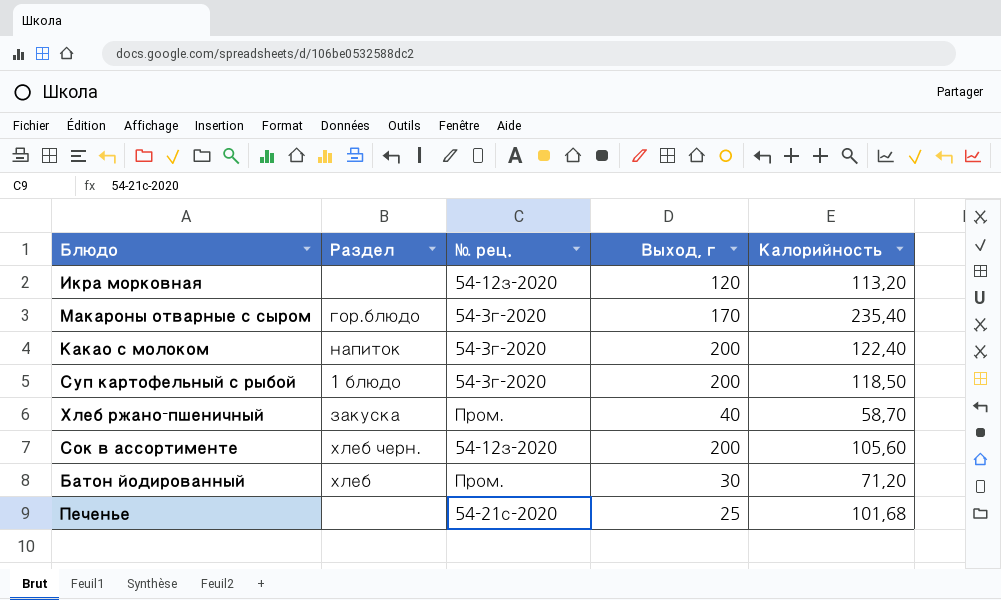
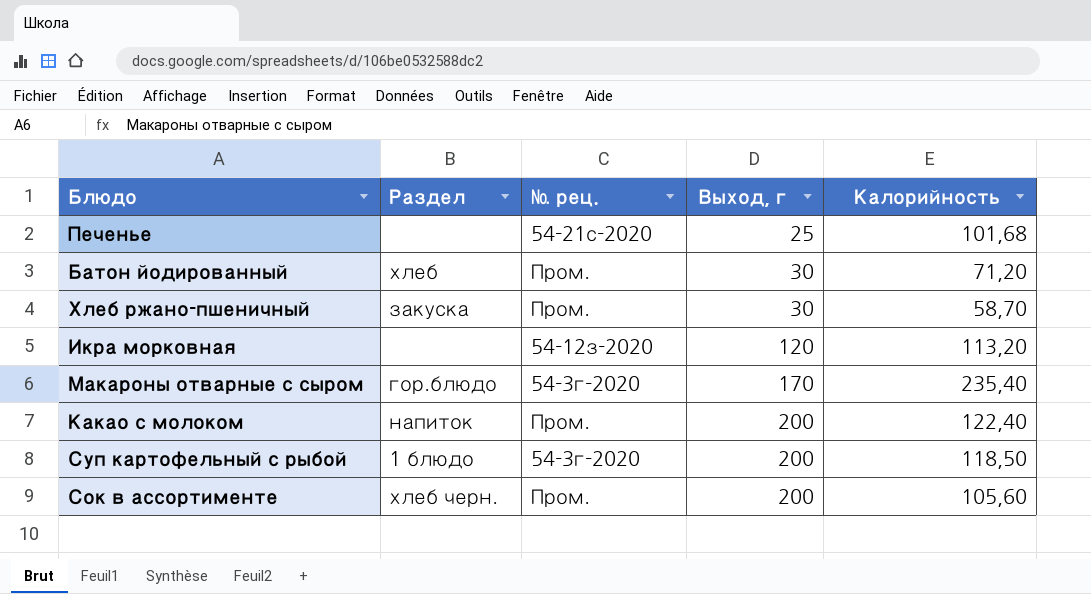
row order: none -> Выход, г ascending
Хлеб ржано-пшеничный | Выход, г: 40 -> 30
Какао с молоком | № рец.: 54-3г-2020 -> Пром.
Сок в ассортименте | № рец.: 54-12з-2020 -> Пром.

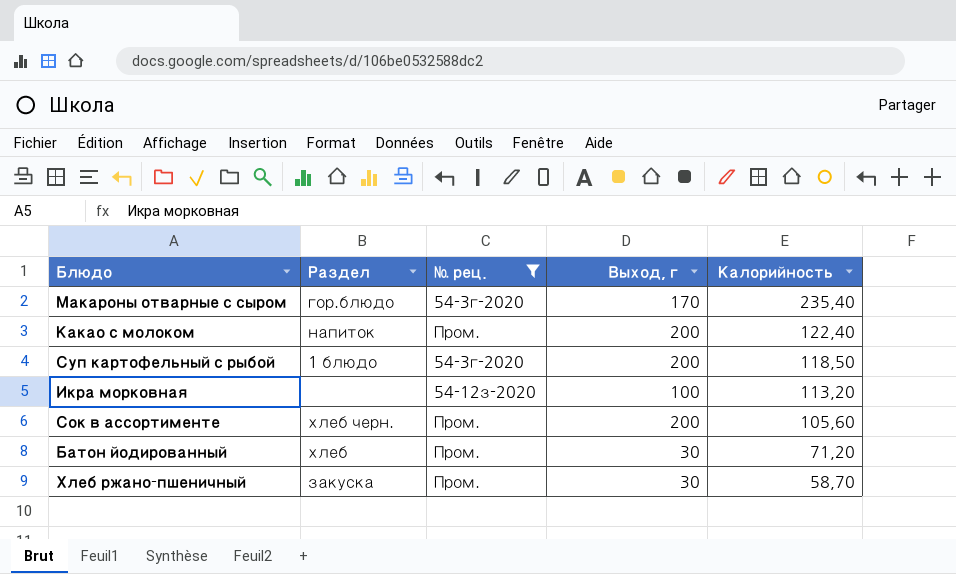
filter: none -> № рец. != 54-21с-2020
row order: Выход, г ascending -> Калорийность descending
Икра морковная | Выход, г: 120 -> 100

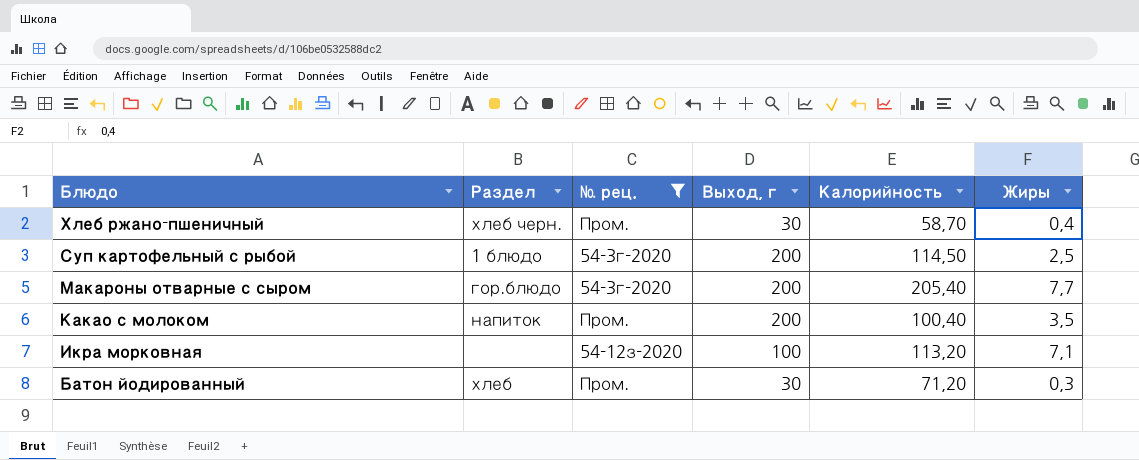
row order: Калорийность descending -> Блюдо descending
column Жиры | position: none -> 6
row Сок в ассортименте: хлеб черн. | Пром. | 200 | 105,60 -> none
Хлеб ржано-пшеничный | Раздел: закуска -> хлеб черн.
Суп картофельный с рыбой | Калорийность: 118,50 -> 114,50
Макароны отварные с сыром | Выход, г: 170 -> 200
Макароны отварные с сыром | Калорийность: 235,40 -> 205,40
Какао с молоком | Калорийность: 122,40 -> 100,40

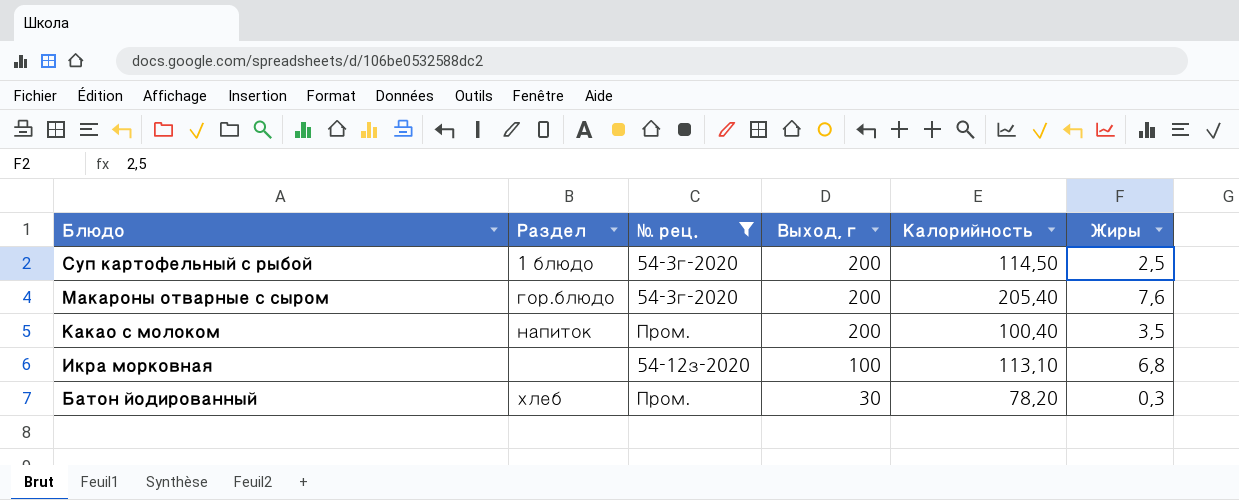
row Хлеб ржано-пшеничный: хлеб черн. | Пром. | 30 | 58,70 | 0,4 -> none
Макароны отварные с сыром | Жиры: 7,7 -> 7,6
Икра морковная | Калорийность: 113,20 -> 113,10
Икра морковная | Жиры: 7,1 -> 6,8
Батон йодированный | Калорийность: 71,20 -> 78,20

